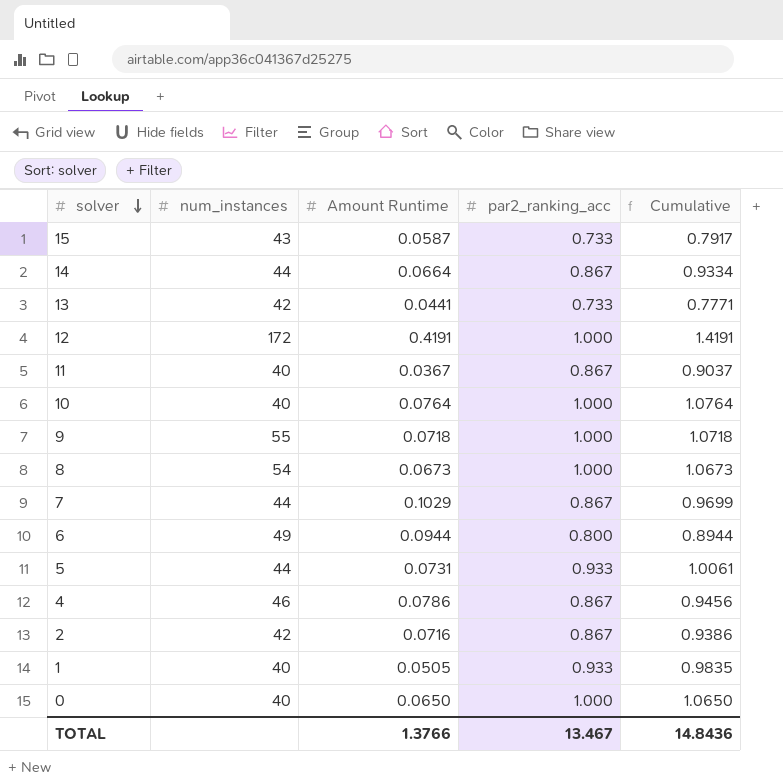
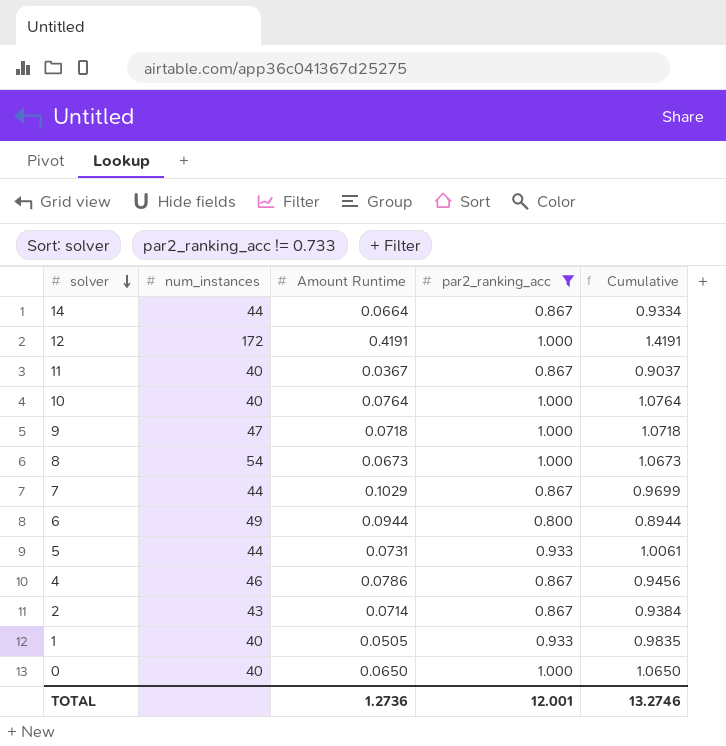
filter: none -> par2_ranking_acc != 0.733
9 | num_instances: 55 -> 47
2 | num_instances: 42 -> 43
2 | Amount Runtime: 0.0716 -> 0.0714
2 | Cumulative: 0.9386 -> 0.9384
TOTAL | Amount Runtime: 1.3766 -> 1.2736
TOTAL | par2_ranking_acc: 13.467 -> 12.001
TOTAL | Cumulative: 14.8436 -> 13.2746

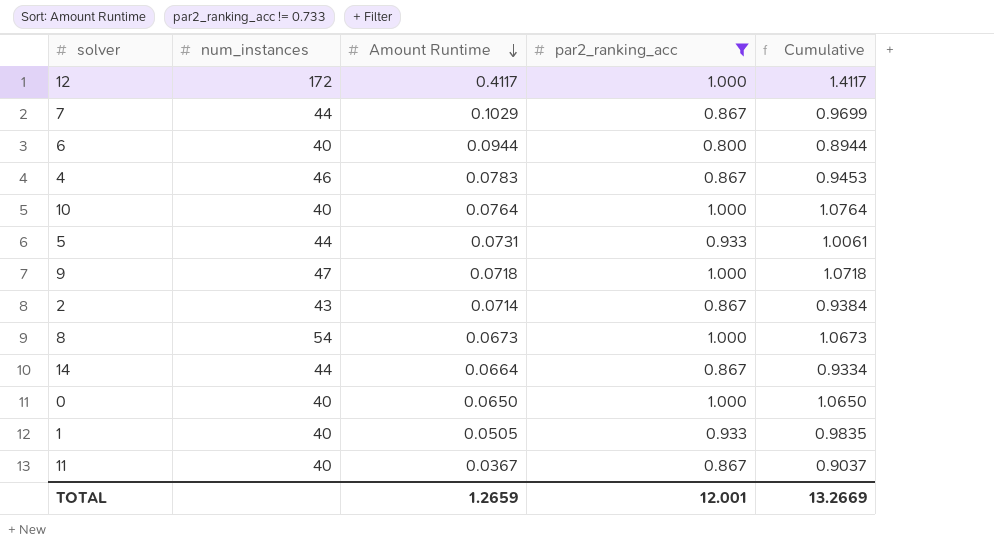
row order: solver descending -> Amount Runtime descending
12 | Amount Runtime: 0.4191 -> 0.4117
12 | Cumulative: 1.4191 -> 1.4117
6 | num_instances: 49 -> 40
4 | Amount Runtime: 0.0786 -> 0.0783
4 | Cumulative: 0.9456 -> 0.9453
TOTAL | Amount Runtime: 1.2736 -> 1.2659
TOTAL | Cumulative: 13.2746 -> 13.2669

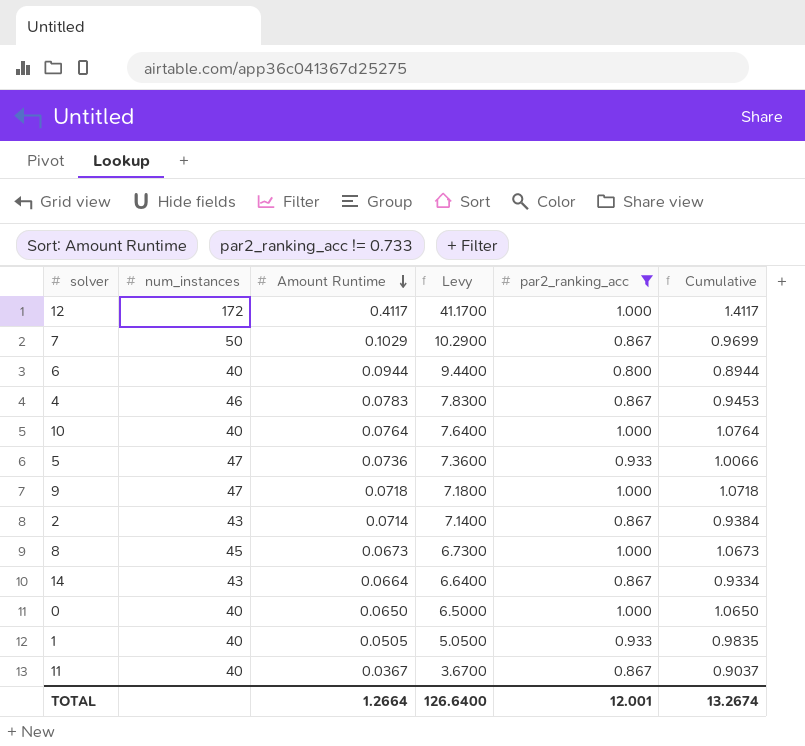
column Levy | formula: none -> [Amount Runtime] * 100
7 | num_instances: 44 -> 50
5 | num_instances: 44 -> 47
5 | Amount Runtime: 0.0731 -> 0.0736
5 | Cumulative: 1.0061 -> 1.0066
8 | num_instances: 54 -> 45
14 | num_instances: 44 -> 43
TOTAL | Amount Runtime: 1.2659 -> 1.2664
TOTAL | Cumulative: 13.2669 -> 13.2674

